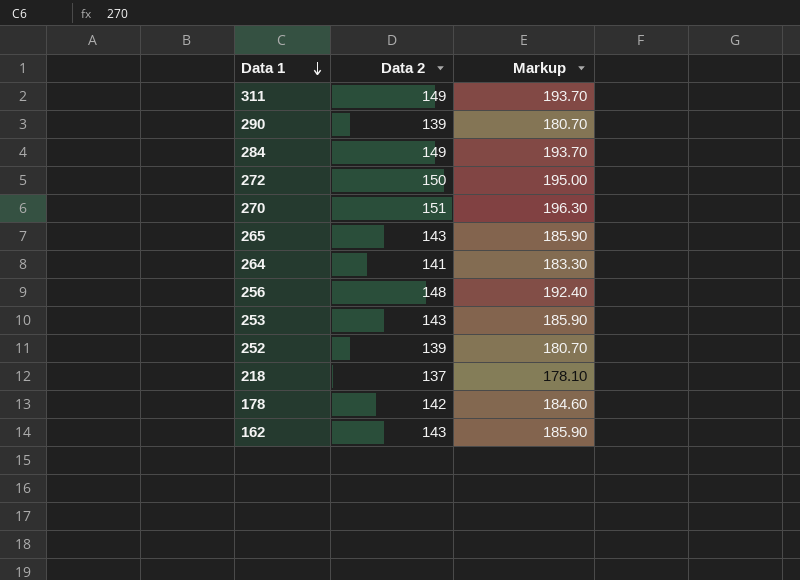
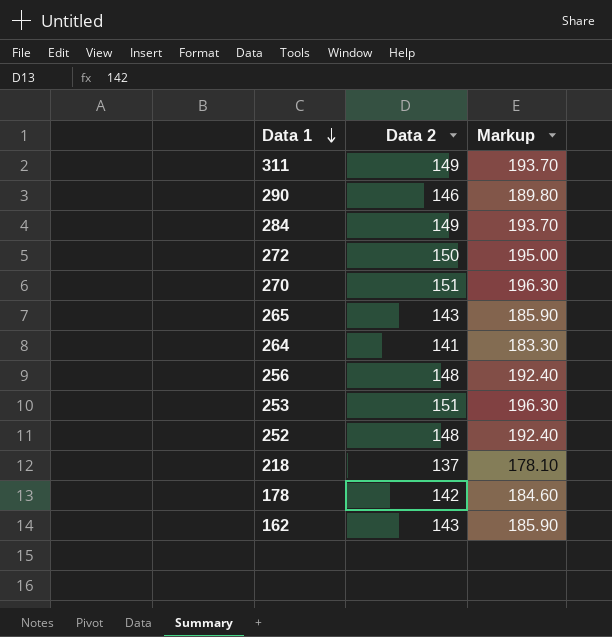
290 | Data 2: 139 -> 146
290 | Markup: 180.70 -> 189.80
253 | Data 2: 143 -> 151
253 | Markup: 185.90 -> 196.30
252 | Data 2: 139 -> 148
252 | Markup: 180.70 -> 192.40

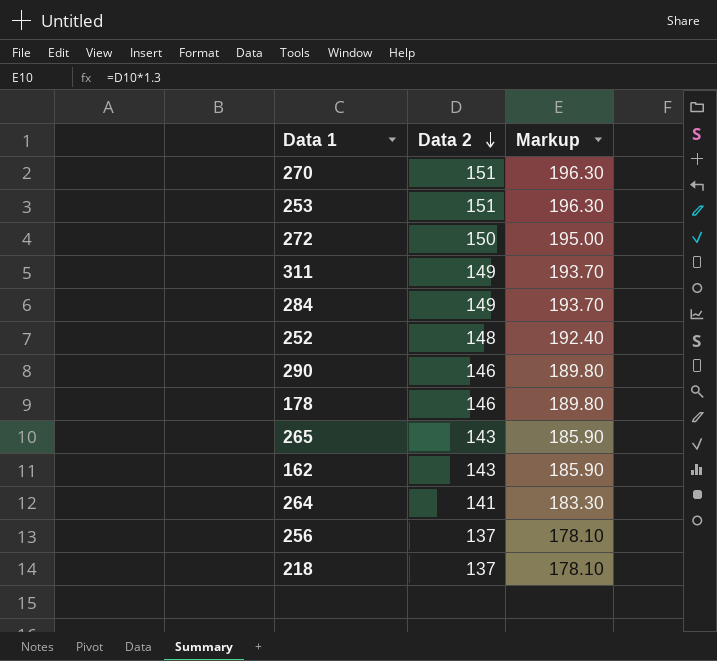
row order: Data 1 descending -> Data 2 descending
178 | Data 2: 142 -> 146
178 | Markup: 184.60 -> 189.80
256 | Data 2: 148 -> 137
256 | Markup: 192.40 -> 178.10

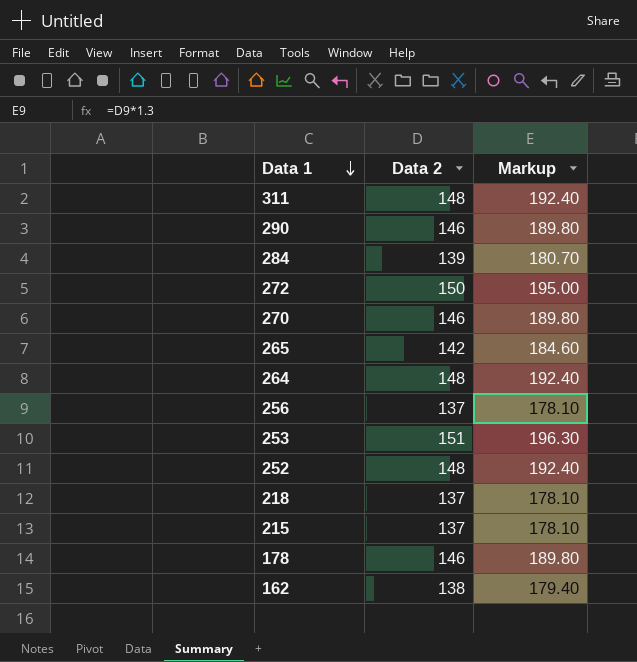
row order: Data 2 descending -> Data 1 descending
311 | Data 2: 149 -> 148
311 | Markup: 193.70 -> 192.40
284 | Data 2: 149 -> 139
284 | Markup: 193.70 -> 180.70
270 | Data 2: 151 -> 146
270 | Markup: 196.30 -> 189.80
265 | Data 2: 143 -> 142
265 | Markup: 185.90 -> 184.60
264 | Data 2: 141 -> 148
264 | Markup: 183.30 -> 192.40
row 215: none -> 137 | 178.10
162 | Data 2: 143 -> 138
162 | Markup: 185.90 -> 179.40

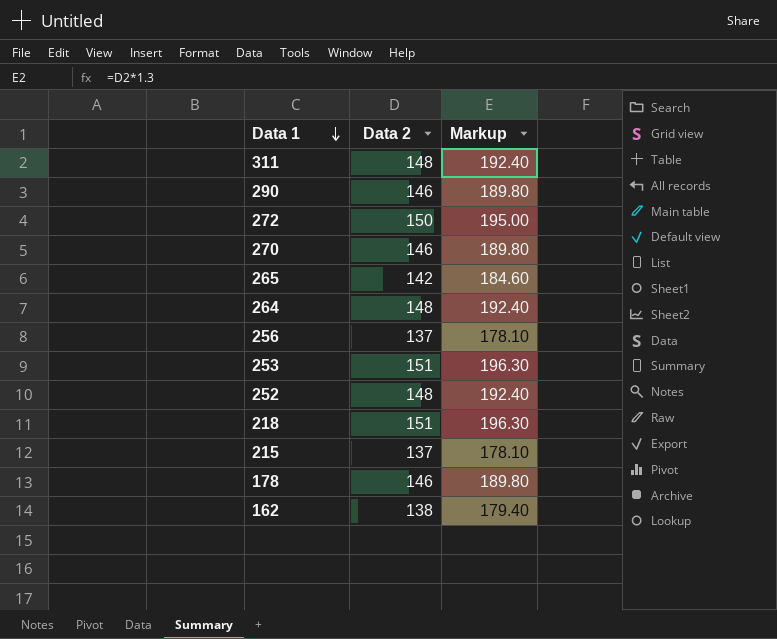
row 284: 139 | 180.70 -> none
218 | Data 2: 137 -> 151
218 | Markup: 178.10 -> 196.30

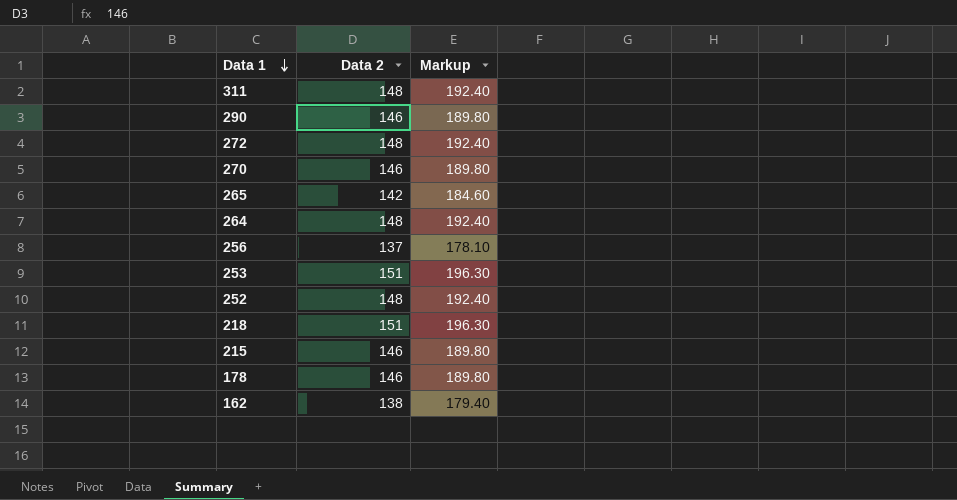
272 | Data 2: 150 -> 148
272 | Markup: 195.00 -> 192.40
215 | Data 2: 137 -> 146
215 | Markup: 178.10 -> 189.80

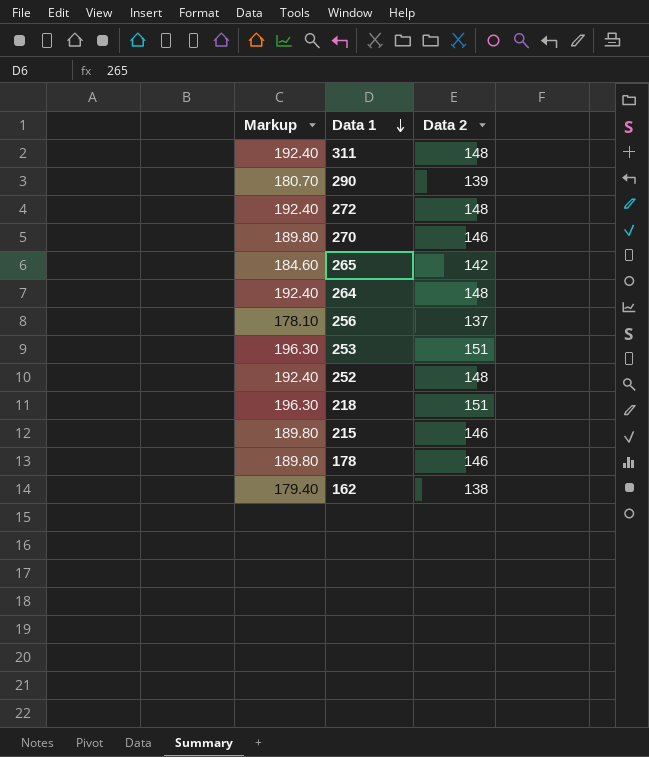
column Markup | position: 3 -> 1
290 | Markup: 189.80 -> 180.70
290 | Data 2: 146 -> 139

